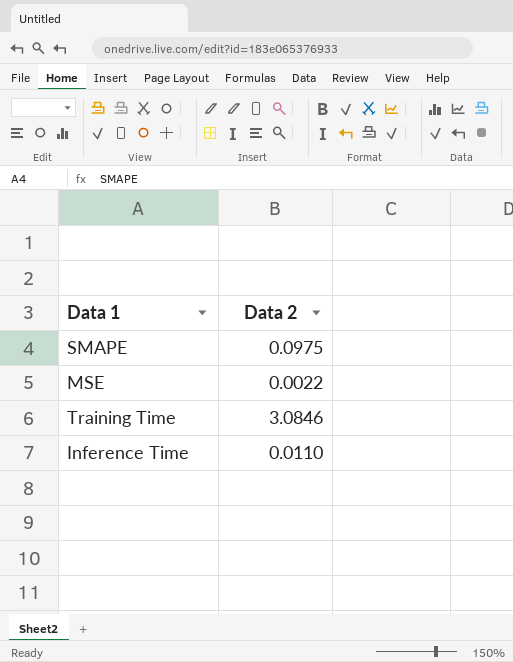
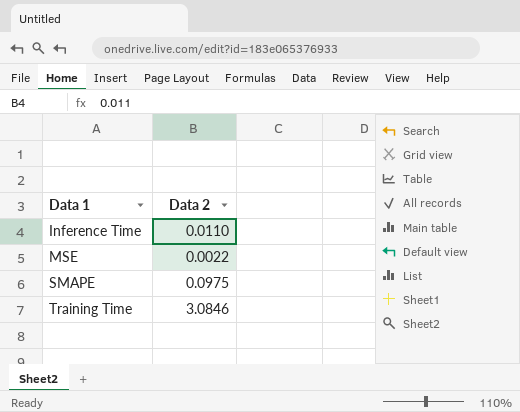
row order: none -> Data 1 ascending

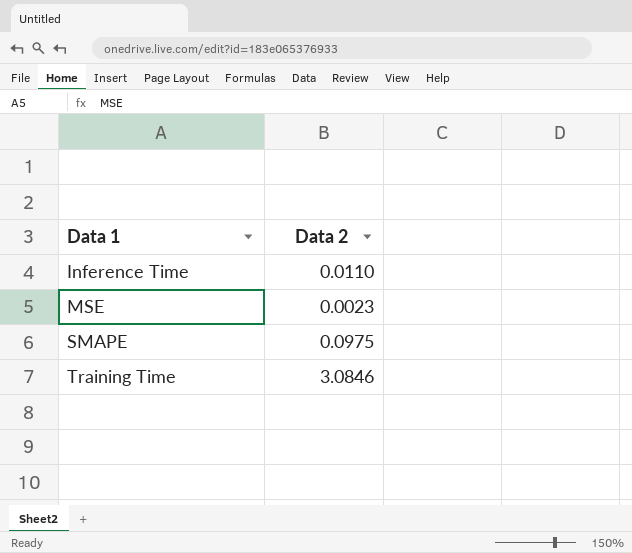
MSE | Data 2: 0.0022 -> 0.0023

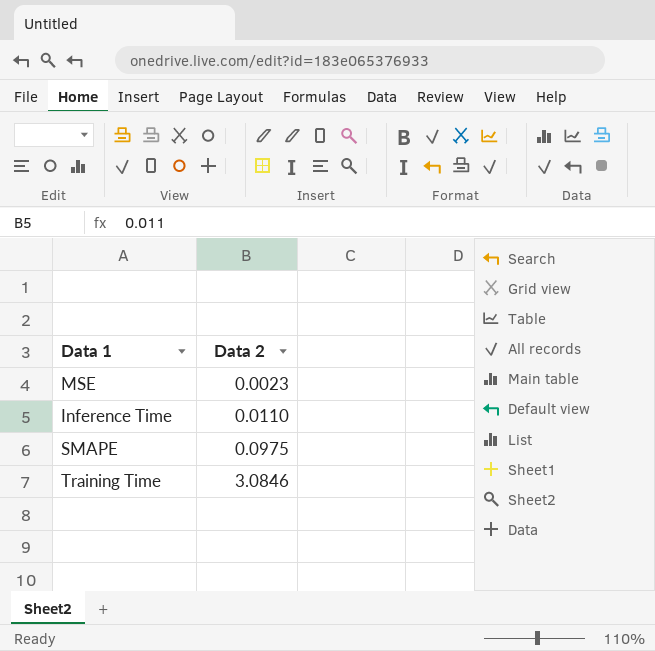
row order: Data 1 ascending -> Data 2 ascending

